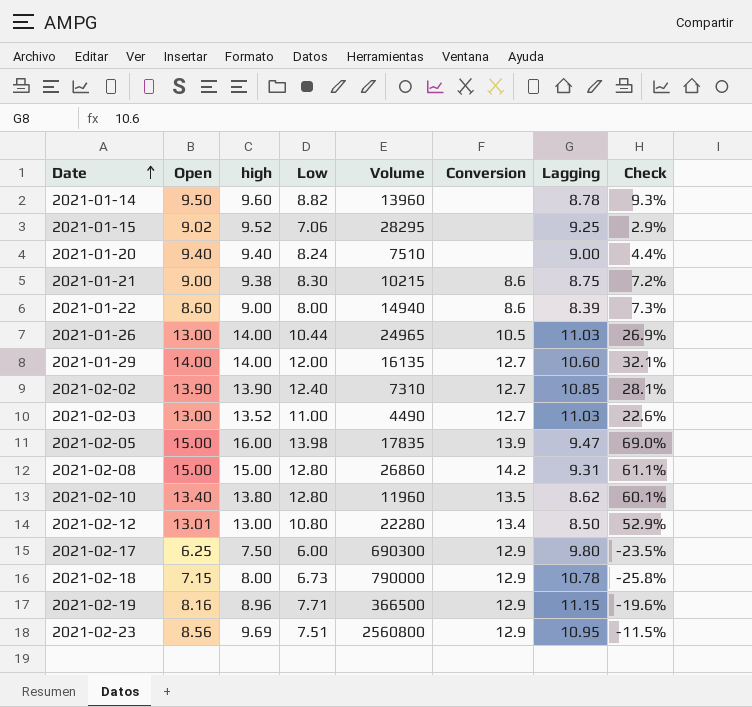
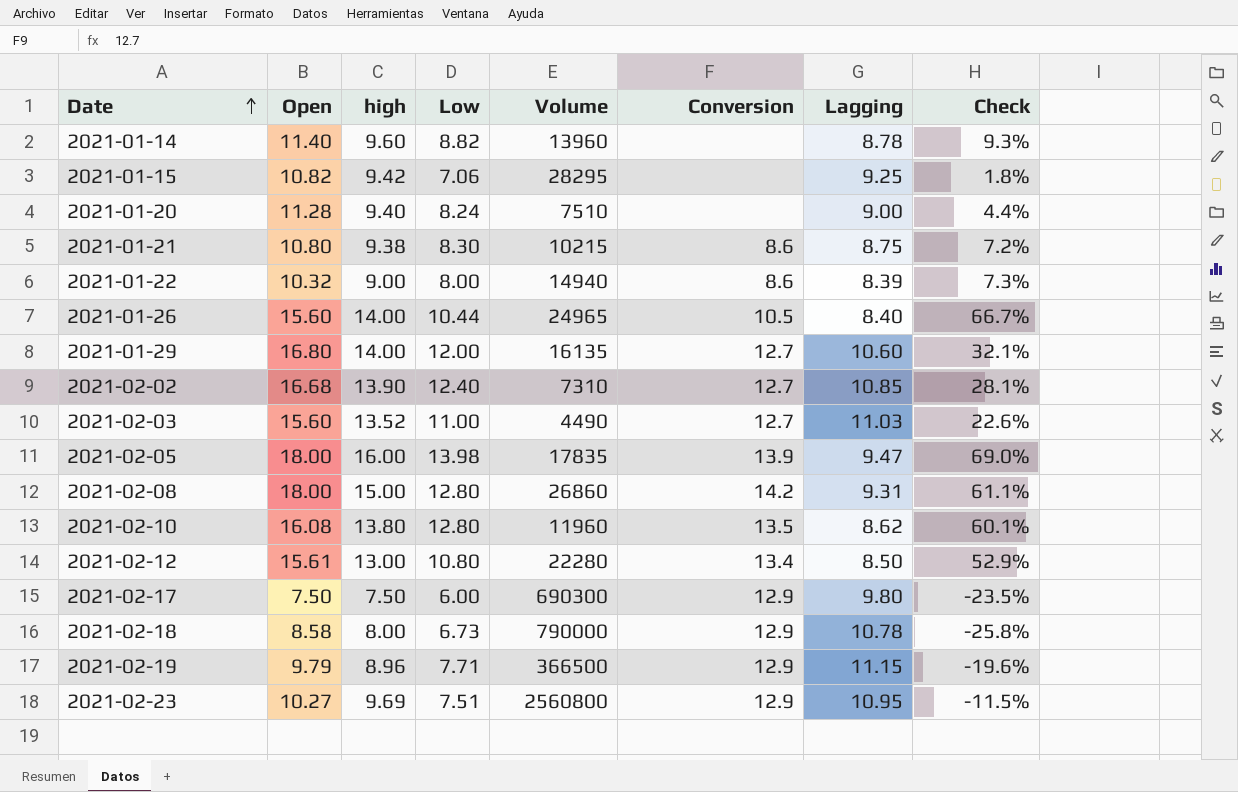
2021-01-14 | Open: 9.50 -> 11.40
2021-01-15 | Open: 9.02 -> 10.82
2021-01-15 | high: 9.52 -> 9.42
2021-01-15 | Check: 2.9% -> 1.8%
2021-01-20 | Open: 9.40 -> 11.28
2021-01-21 | Open: 9.00 -> 10.80
2021-01-22 | Open: 8.60 -> 10.32
2021-01-26 | Open: 13.00 -> 15.60
2021-01-26 | Lagging: 11.03 -> 8.40
2021-01-26 | Check: 26.9% -> 66.7%
2021-01-29 | Open: 14.00 -> 16.80
2021-02-02 | Open: 13.90 -> 16.68
2021-02-03 | Open: 13.00 -> 15.60
2021-02-05 | Open: 15.00 -> 18.00
2021-02-08 | Open: 15.00 -> 18.00
2021-02-10 | Open: 13.40 -> 16.08
2021-02-12 | Open: 13.01 -> 15.61
2021-02-17 | Open: 6.25 -> 7.50
2021-02-18 | Open: 7.15 -> 8.58
2021-02-19 | Open: 8.16 -> 9.79
2021-02-23 | Open: 8.56 -> 10.27

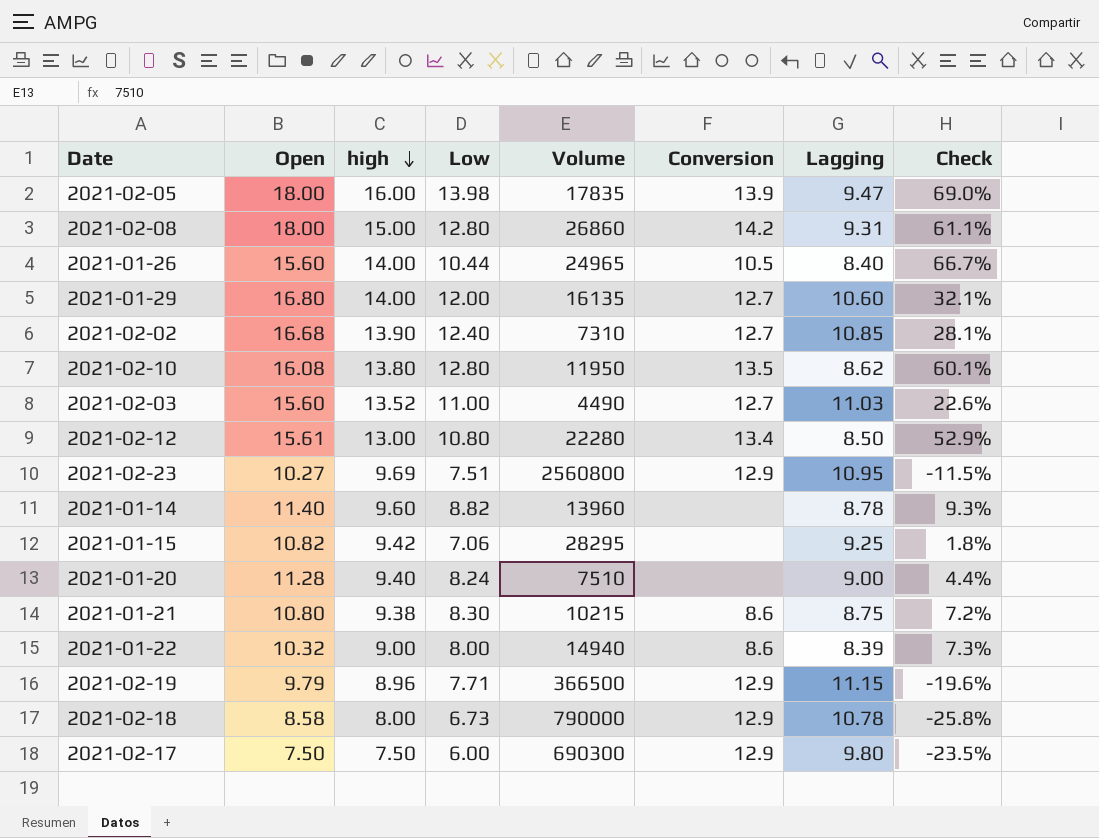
row order: Date ascending -> high descending
2021-02-10 | Volume: 11960 -> 11950

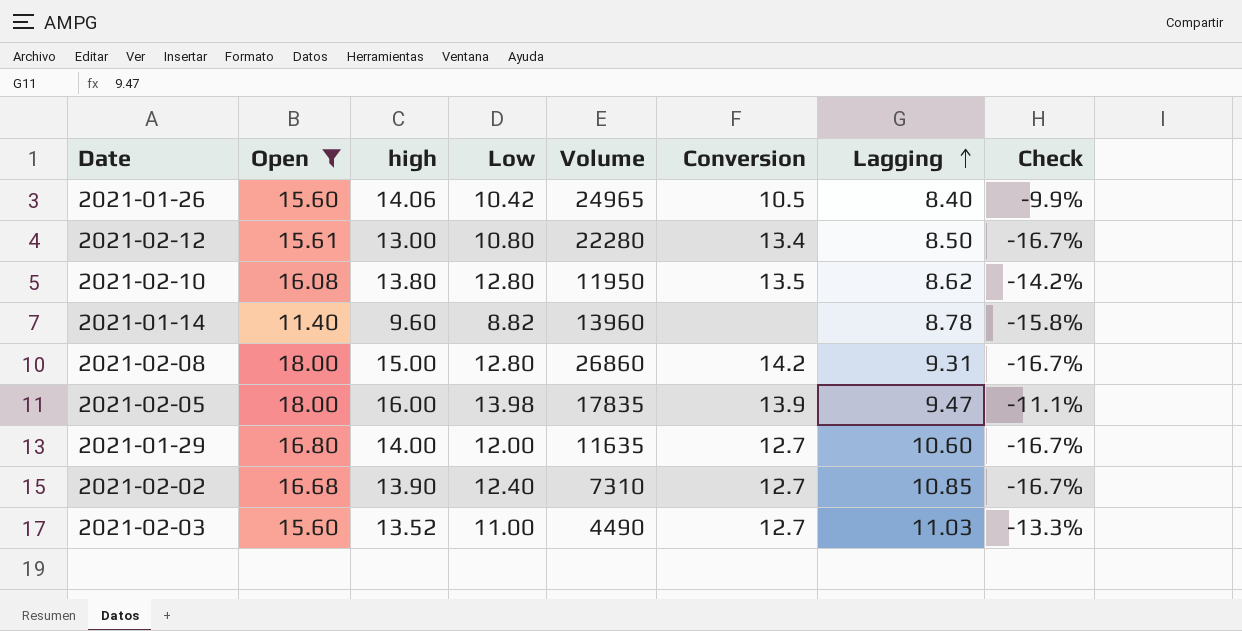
filter: none -> Open >= 11.40
row order: high descending -> Lagging ascending
column Check | formula: ([high] - [Lagging]) / [Lagging] -> ([high] - [Open]) / [Open]
2021-01-26 | high: 14.00 -> 14.06
2021-01-26 | Low: 10.44 -> 10.42
2021-01-29 | Volume: 16135 -> 11635

